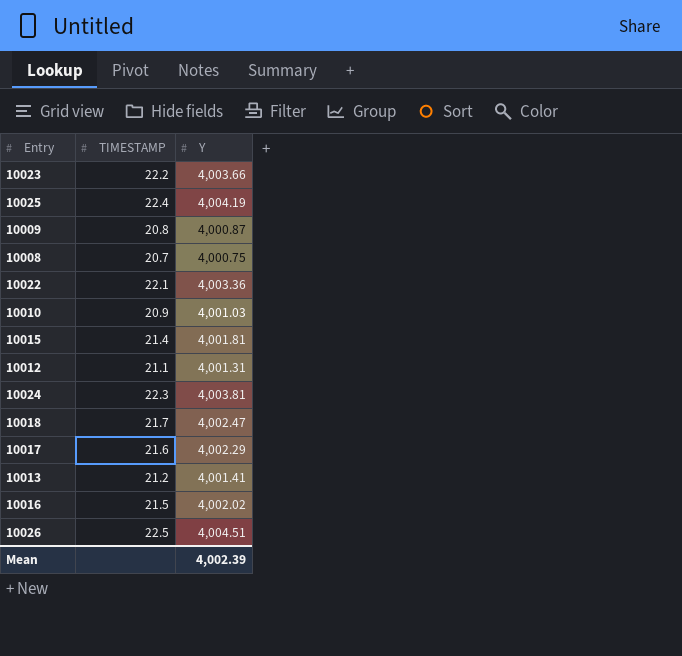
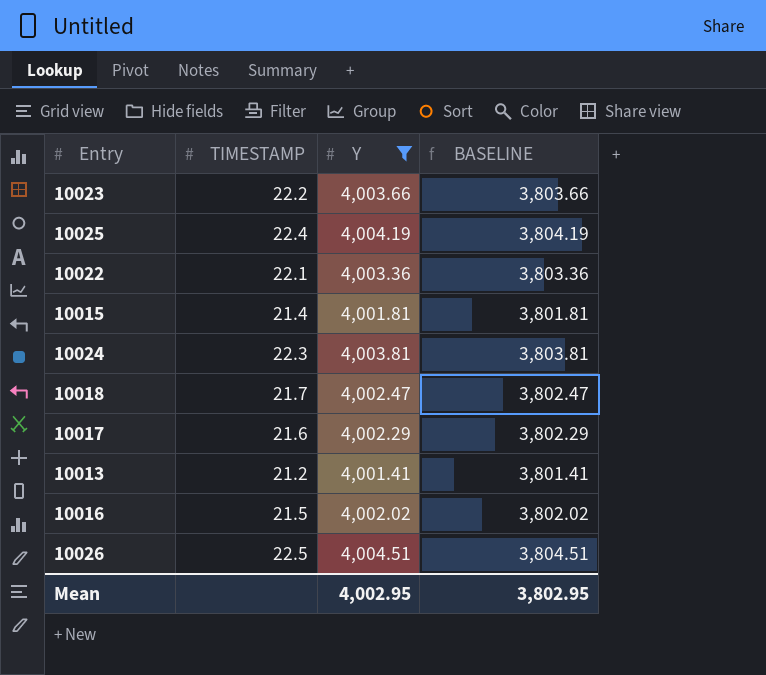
filter: none -> Y >= 4,001.41
column BASELINE | formula: none -> [Y] - 200
Mean | Y: 4,002.39 -> 4,002.95

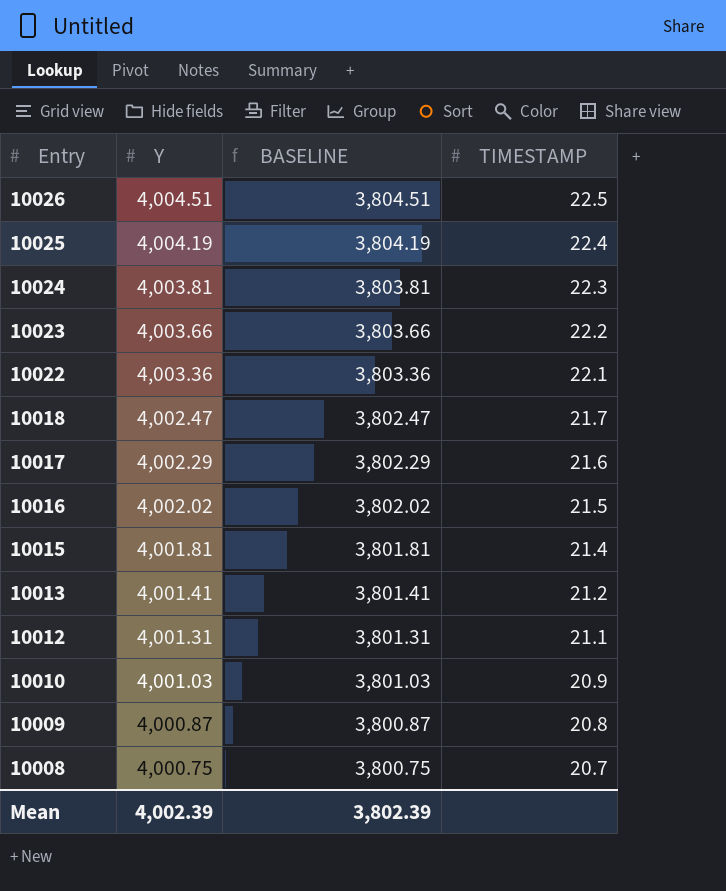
filter: Y >= 4,001.41 -> none
row order: none -> Entry descending
column TIMESTAMP | position: 2 -> 4
Mean | Y: 4,002.95 -> 4,002.39
Mean | BASELINE: 3,802.95 -> 3,802.39

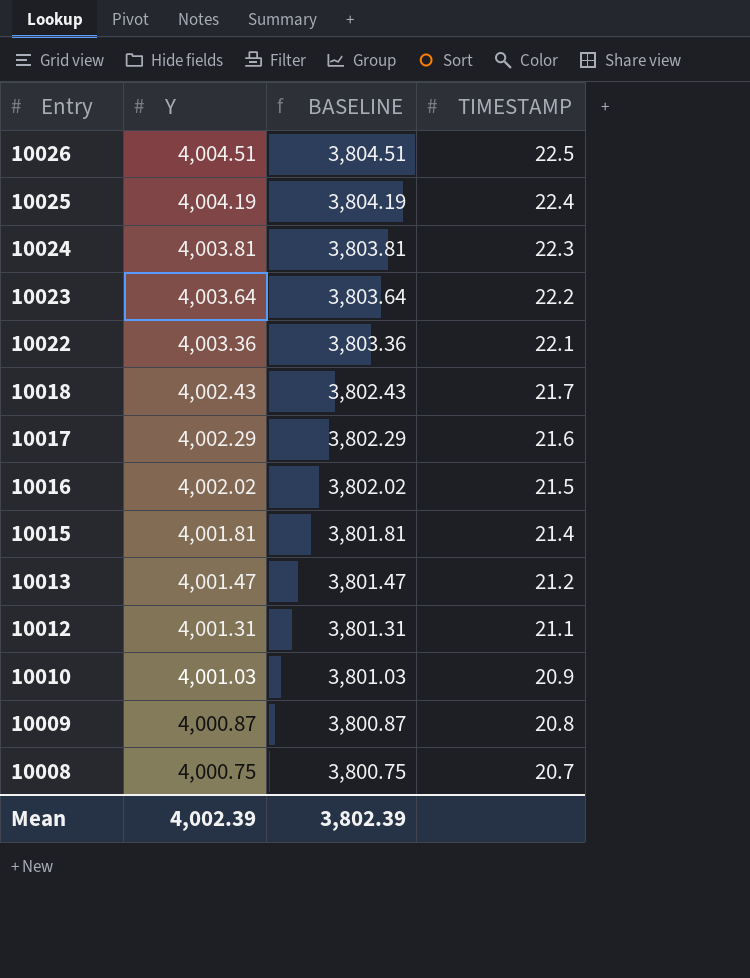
10023 | Y: 4,003.66 -> 4,003.64
10023 | BASELINE: 3,803.66 -> 3,803.64
10018 | Y: 4,002.47 -> 4,002.43
10018 | BASELINE: 3,802.47 -> 3,802.43
10013 | Y: 4,001.41 -> 4,001.47
10013 | BASELINE: 3,801.41 -> 3,801.47

